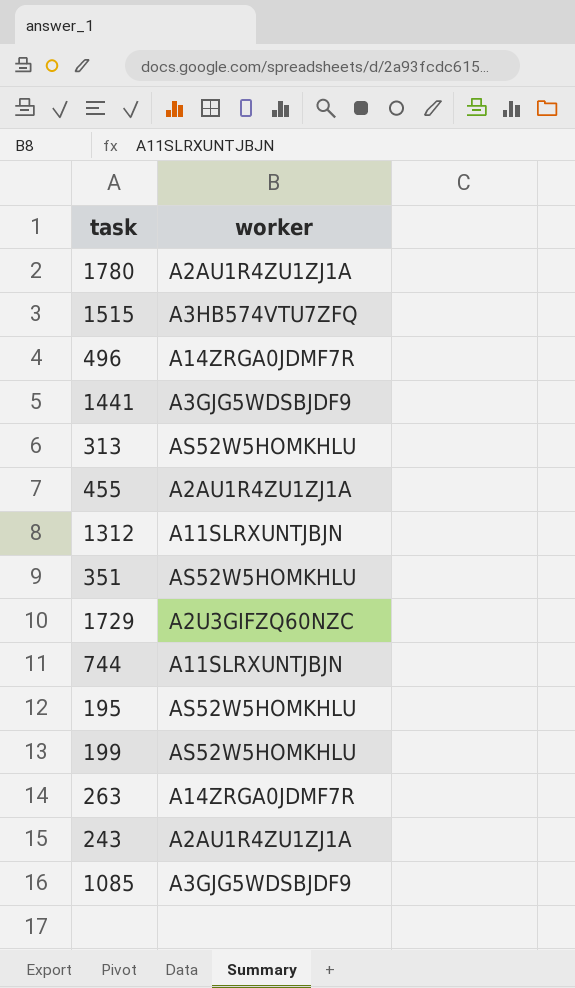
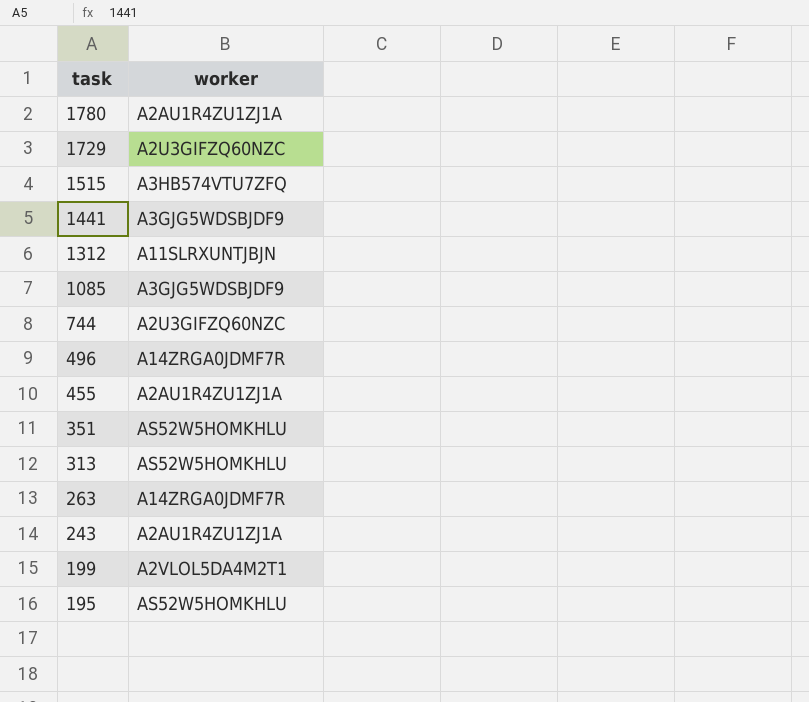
row order: none -> task descending
744 | worker: A11SLRXUNTJBJN -> A2U3GIFZQ60NZC
199 | worker: AS52W5HOMKHLU -> A2VLOL5DA4M2T1

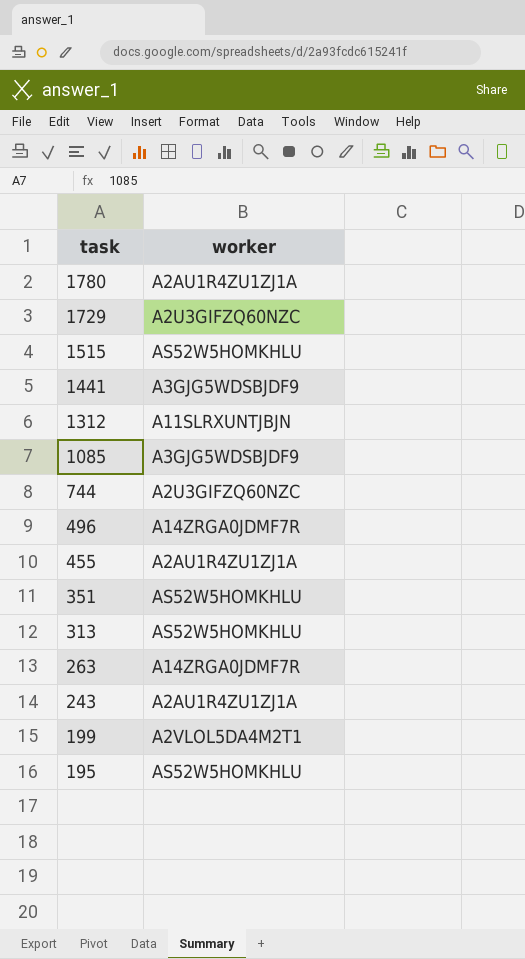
1515 | worker: A3HB574VTU7ZFQ -> AS52W5HOMKHLU

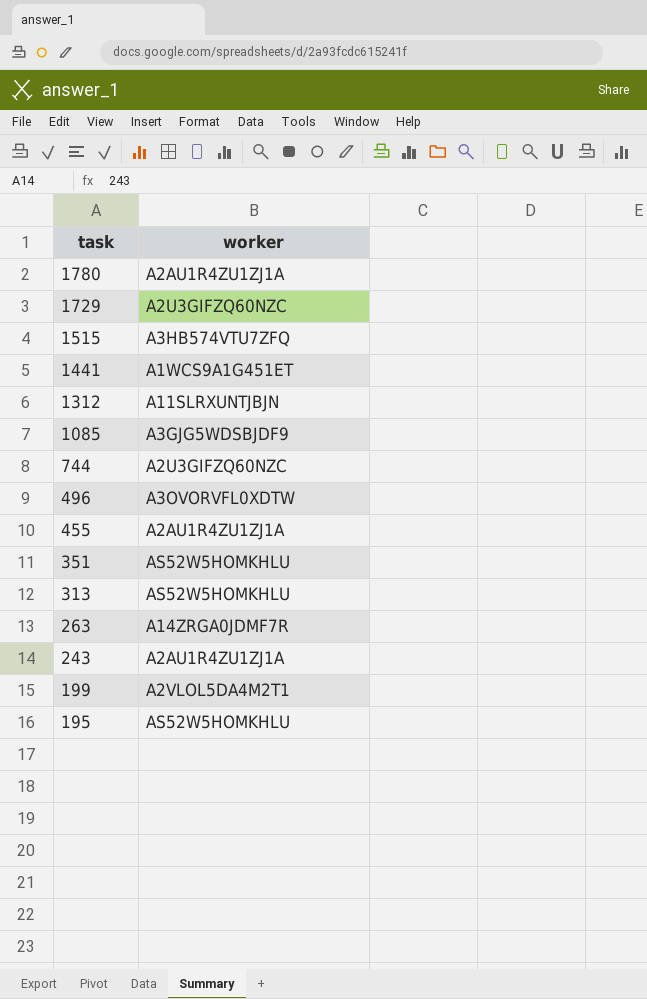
1515 | worker: AS52W5HOMKHLU -> A3HB574VTU7ZFQ
1441 | worker: A3GJG5WDSBJDF9 -> A1WCS9A1G451ET
496 | worker: A14ZRGA0JDMF7R -> A3OVORVFL0XDTW

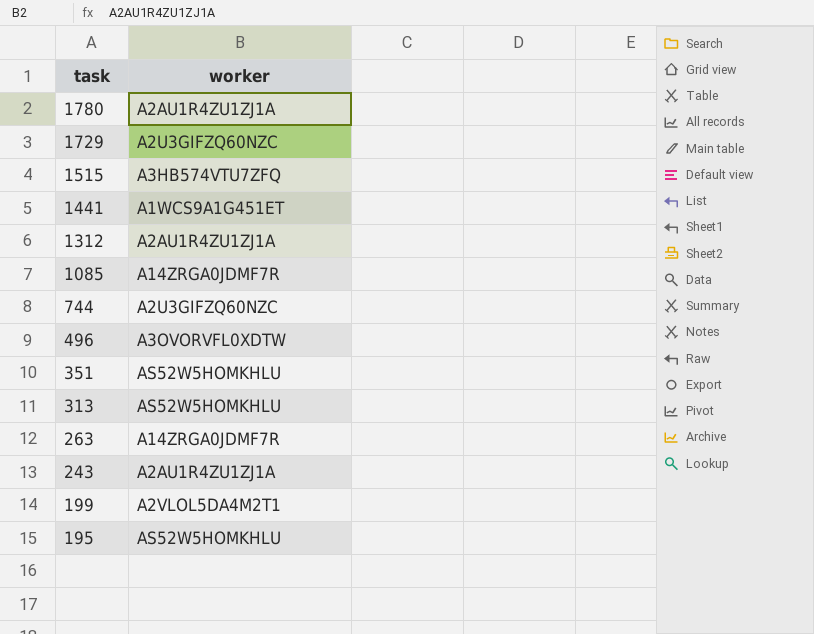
row 455: A2AU1R4ZU1ZJ1A -> none
1312 | worker: A11SLRXUNTJBJN -> A2AU1R4ZU1ZJ1A
1085 | worker: A3GJG5WDSBJDF9 -> A14ZRGA0JDMF7R

